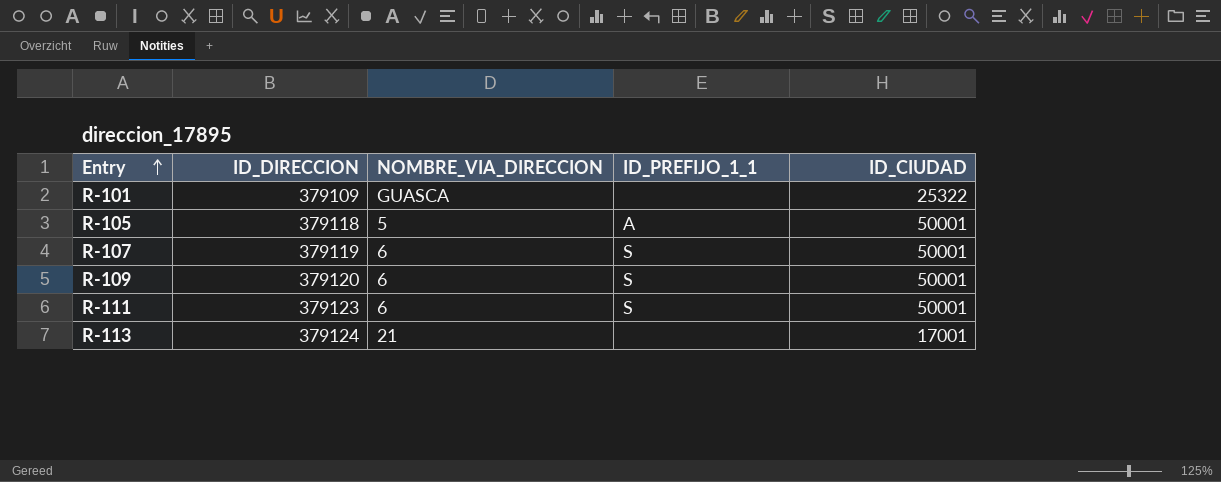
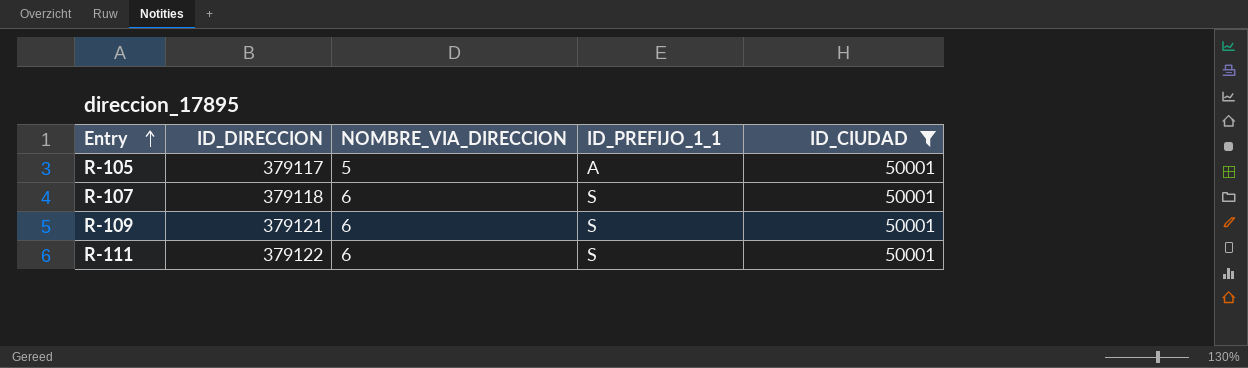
filter: none -> ID_CIUDAD = 50001
R-105 | ID_DIRECCION: 379118 -> 379117
R-107 | ID_DIRECCION: 379119 -> 379118
R-109 | ID_DIRECCION: 379120 -> 379121
R-111 | ID_DIRECCION: 379123 -> 379122

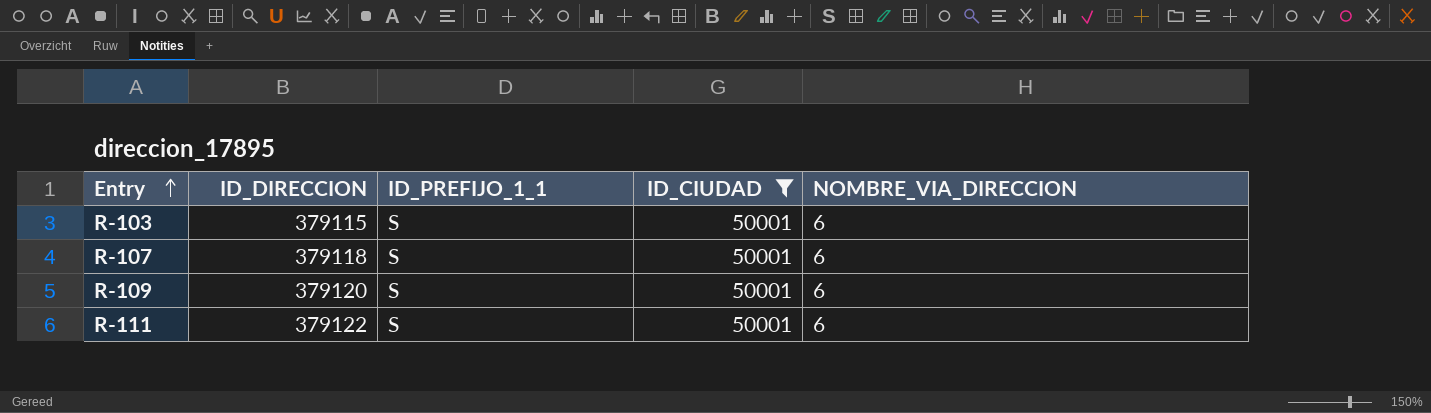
column NOMBRE_VIA_DIRECCION | position: 3 -> 5
row R-105: 379117 | 5 | A | 50001 -> none
row R-103: none -> 379115 | S | 50001 | 6
R-109 | ID_DIRECCION: 379121 -> 379120

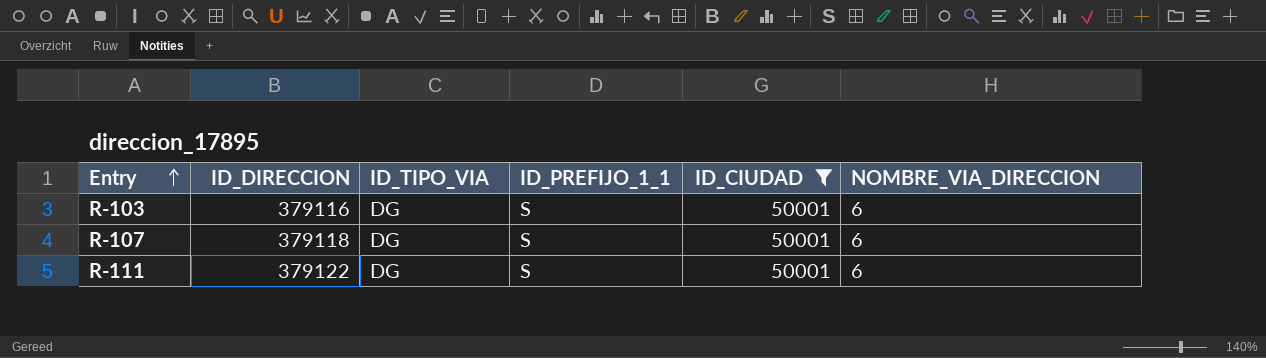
column ID_TIPO_VIA | position: none -> 3
row R-109: 379120 | S | 50001 | 6 -> none
R-103 | ID_DIRECCION: 379115 -> 379116

